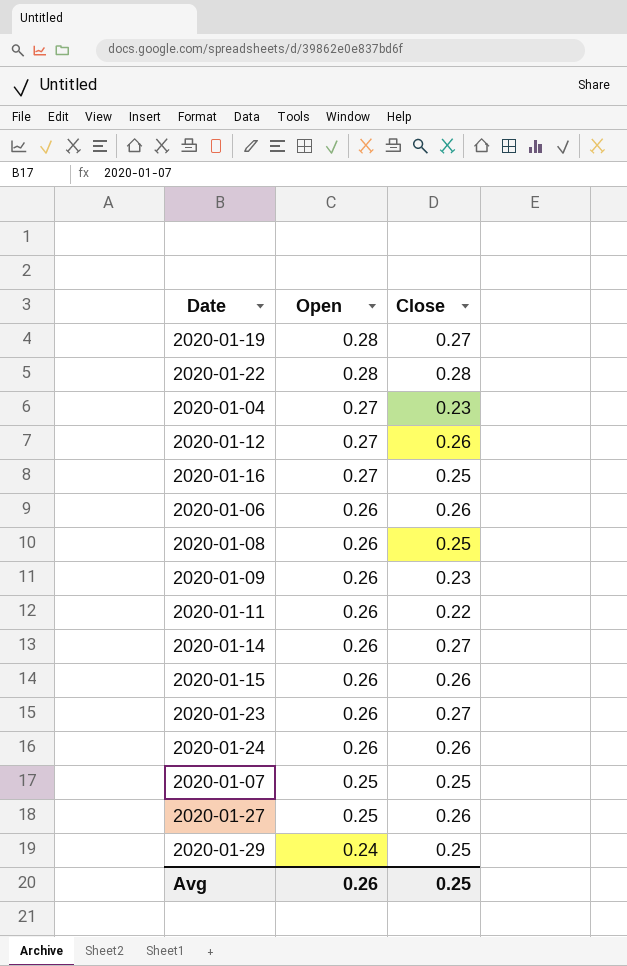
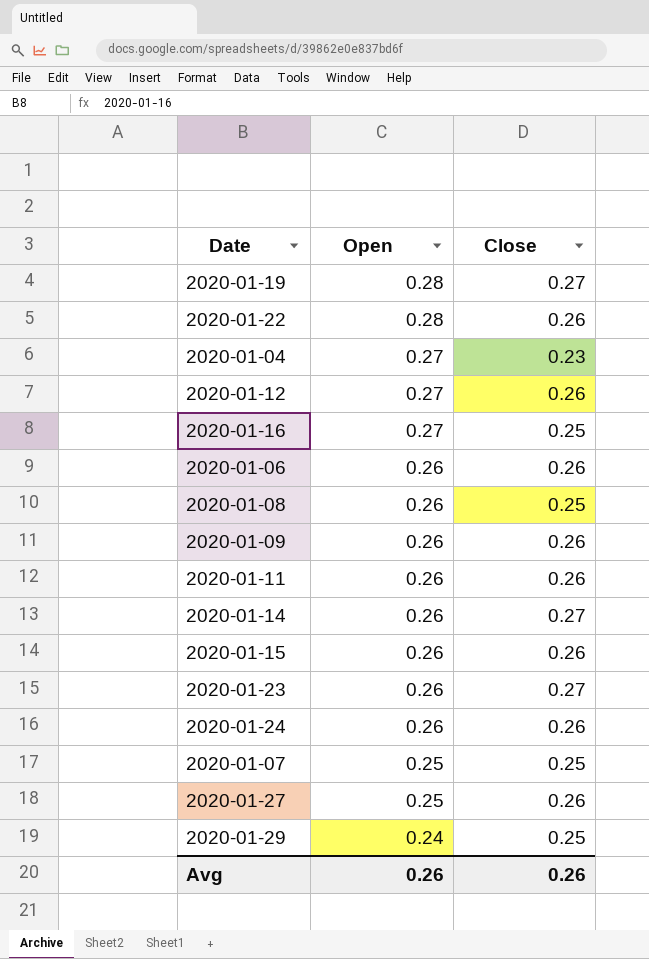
2020-01-22 | Close: 0.28 -> 0.26
2020-01-09 | Close: 0.23 -> 0.26
2020-01-11 | Close: 0.22 -> 0.26
Avg | Close: 0.25 -> 0.26

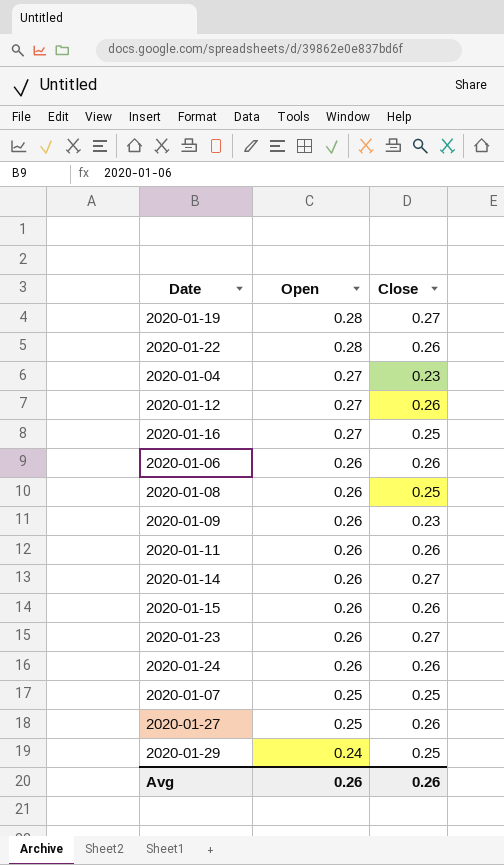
2020-01-09 | Close: 0.26 -> 0.23

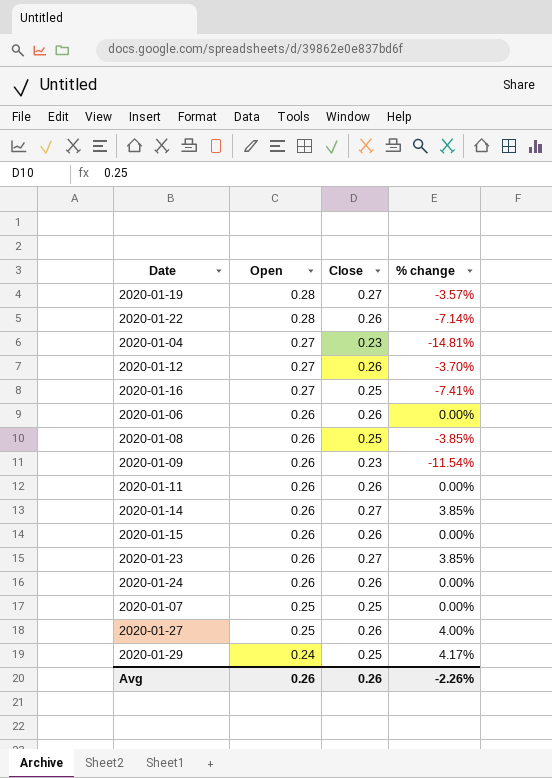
column % change | formula: none -> ([Close] - [Open]) / [Open]

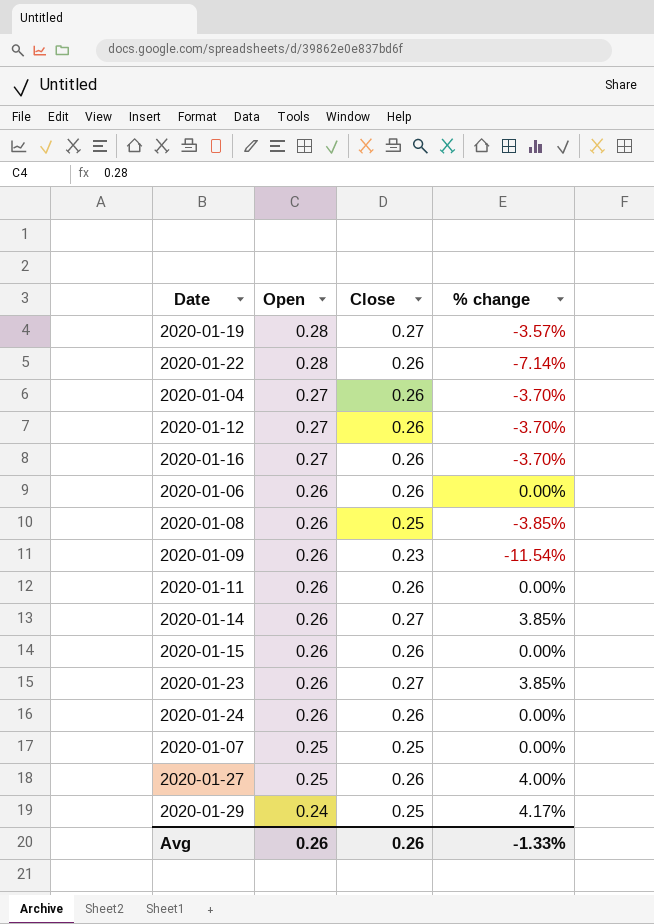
2020-01-04 | Close: 0.23 -> 0.26
2020-01-04 | % change: -14.81% -> -3.70%
2020-01-16 | Close: 0.25 -> 0.26
2020-01-16 | % change: -7.41% -> -3.70%
Avg | % change: -2.26% -> -1.33%

